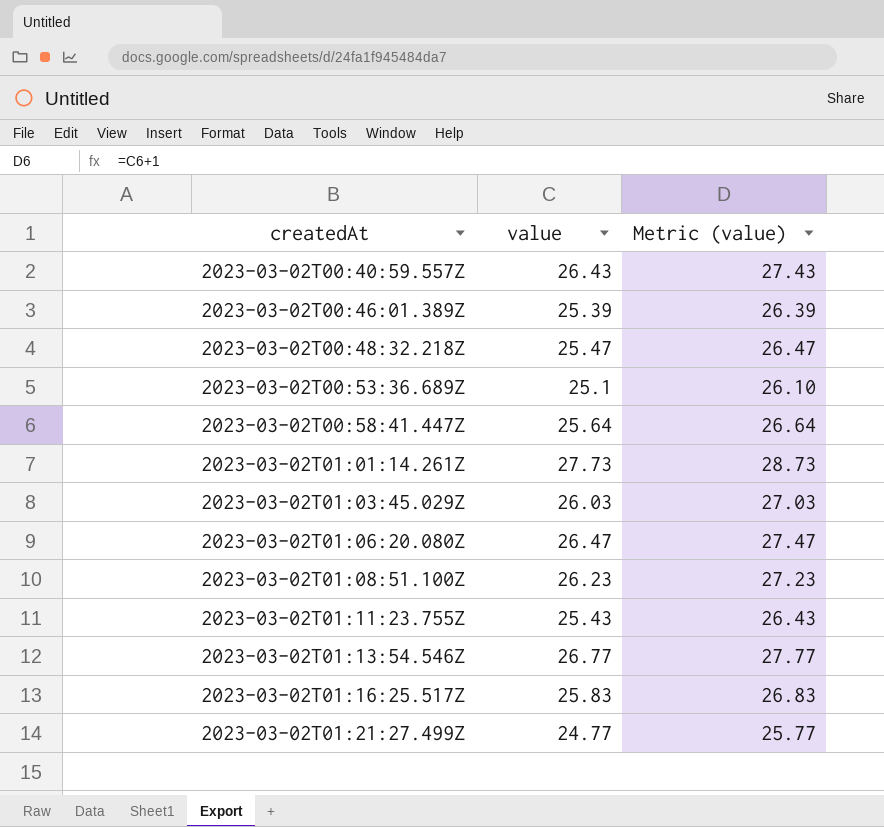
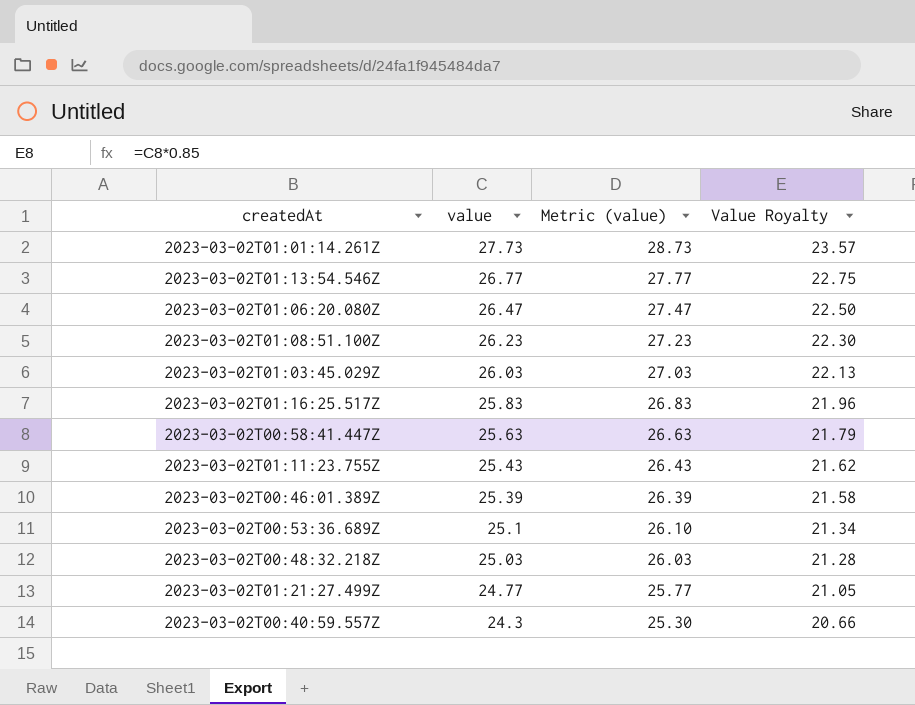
row order: createdAt ascending -> value descending
column Value Royalty | formula: none -> [value] * 0.85
2023-03-02T00:58:41.447Z | value: 25.64 -> 25.63
2023-03-02T00:58:41.447Z | Metric (value): 26.64 -> 26.63
2023-03-02T00:48:32.218Z | value: 25.47 -> 25.03
2023-03-02T00:48:32.218Z | Metric (value): 26.47 -> 26.03
2023-03-02T00:40:59.557Z | value: 26.43 -> 24.3
2023-03-02T00:40:59.557Z | Metric (value): 27.43 -> 25.30

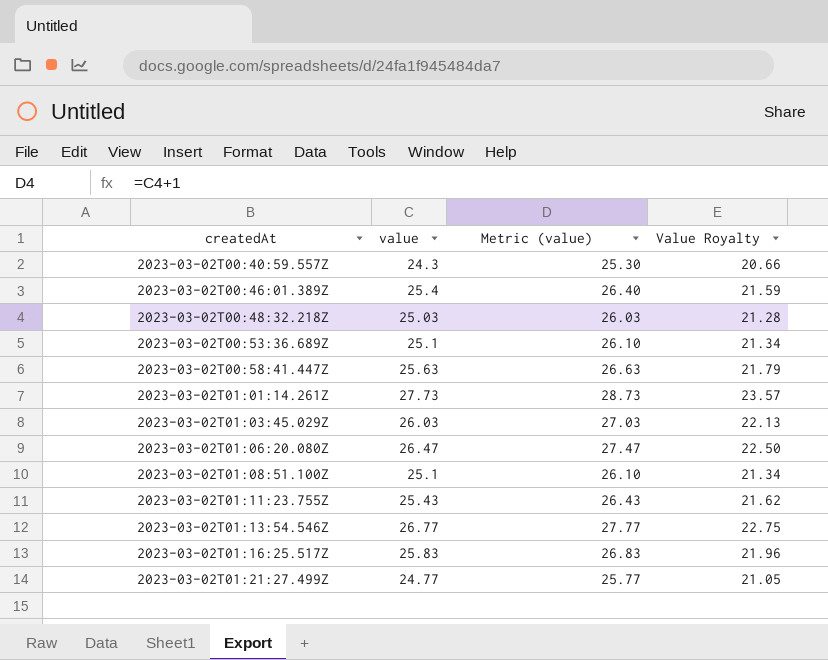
row order: value descending -> createdAt ascending
2023-03-02T00:46:01.389Z | value: 25.39 -> 25.4
2023-03-02T00:46:01.389Z | Metric (value): 26.39 -> 26.40
2023-03-02T00:46:01.389Z | Value Royalty: 21.58 -> 21.59
2023-03-02T01:08:51.100Z | value: 26.23 -> 25.1
2023-03-02T01:08:51.100Z | Metric (value): 27.23 -> 26.10
2023-03-02T01:08:51.100Z | Value Royalty: 22.30 -> 21.34

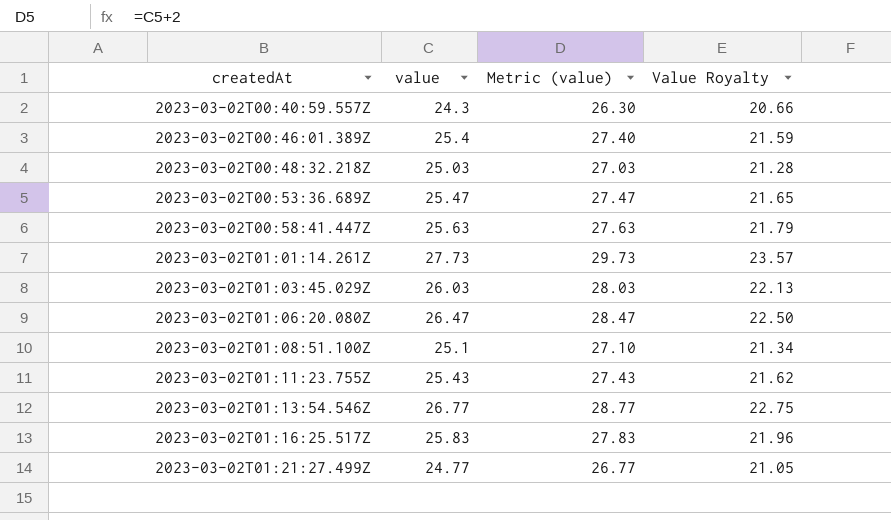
column Metric (value) | formula: [value] + 1 -> [value] + 2
2023-03-02T00:53:36.689Z | value: 25.1 -> 25.47
2023-03-02T00:53:36.689Z | Value Royalty: 21.34 -> 21.65

